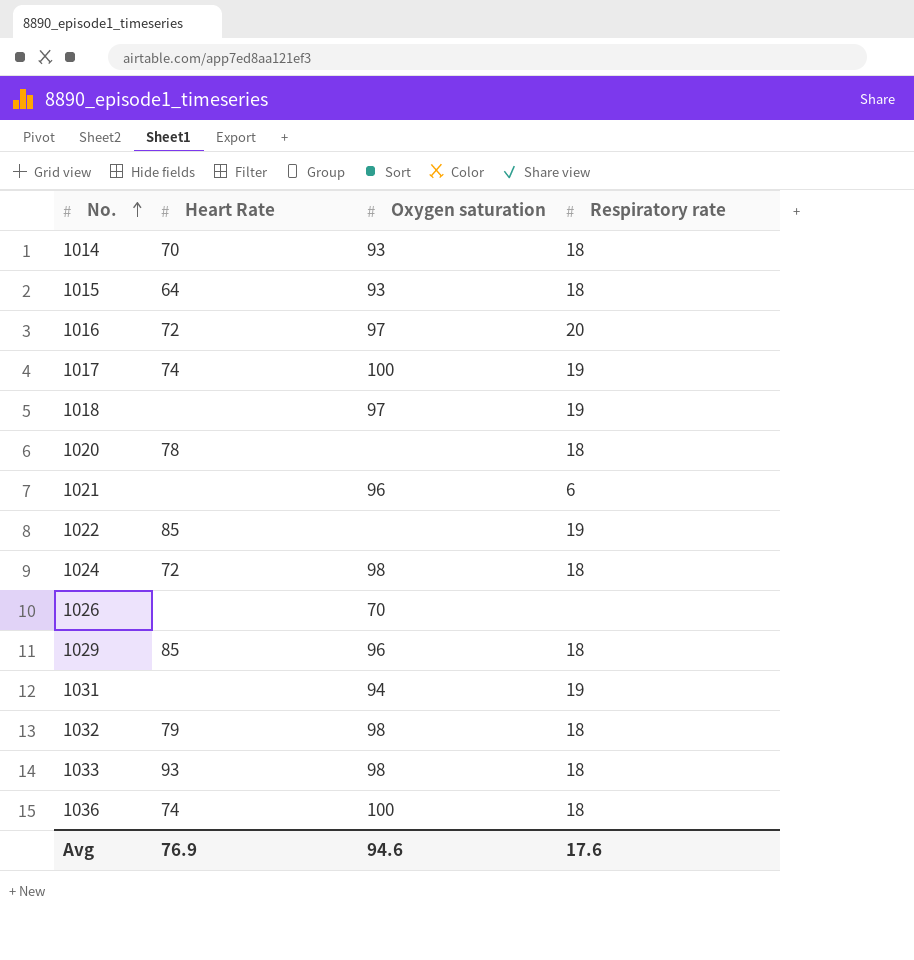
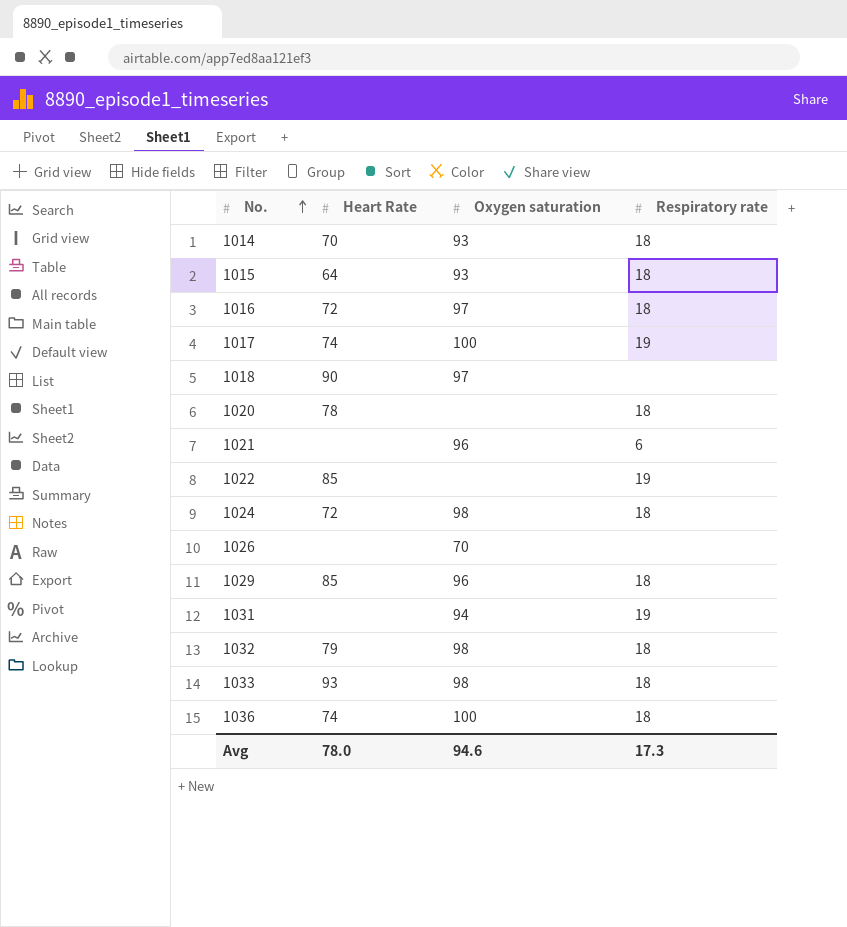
1016 | Respiratory rate: 20 -> 18
1018 | Heart Rate: none -> 90
1018 | Respiratory rate: 19 -> none
Avg | Heart Rate: 76.9 -> 78.0
Avg | Respiratory rate: 17.6 -> 17.3

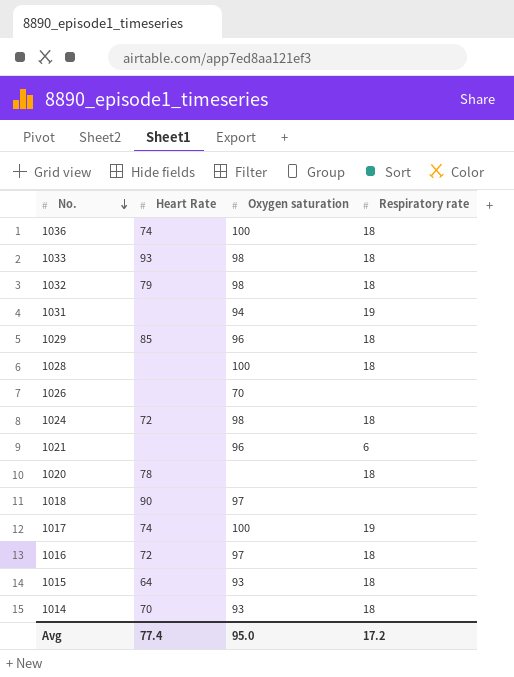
row order: No. ascending -> No. descending
row 1022: 85 | none | 19 -> none
row 1028: none -> none | 100 | 18
Avg | Heart Rate: 78.0 -> 77.4
Avg | Oxygen saturation: 94.6 -> 95.0
Avg | Respiratory rate: 17.3 -> 17.2

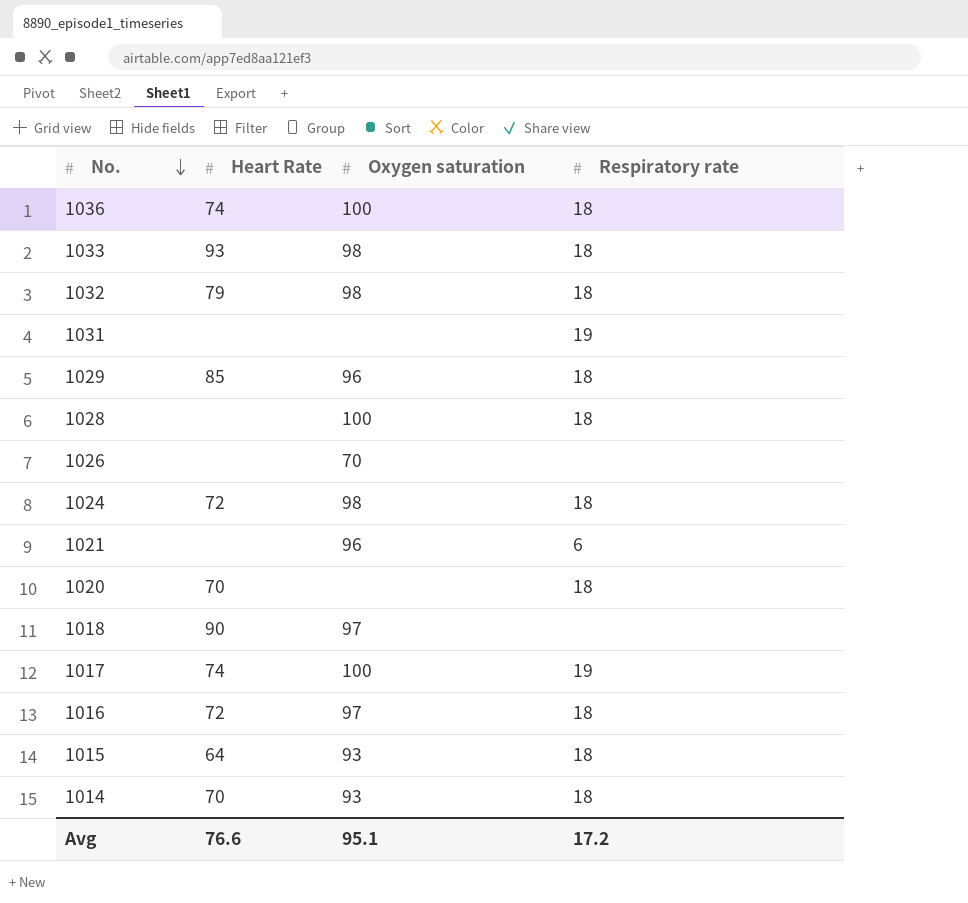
1031 | Oxygen saturation: 94 -> none
1020 | Heart Rate: 78 -> 70
Avg | Heart Rate: 77.4 -> 76.6
Avg | Oxygen saturation: 95.0 -> 95.1

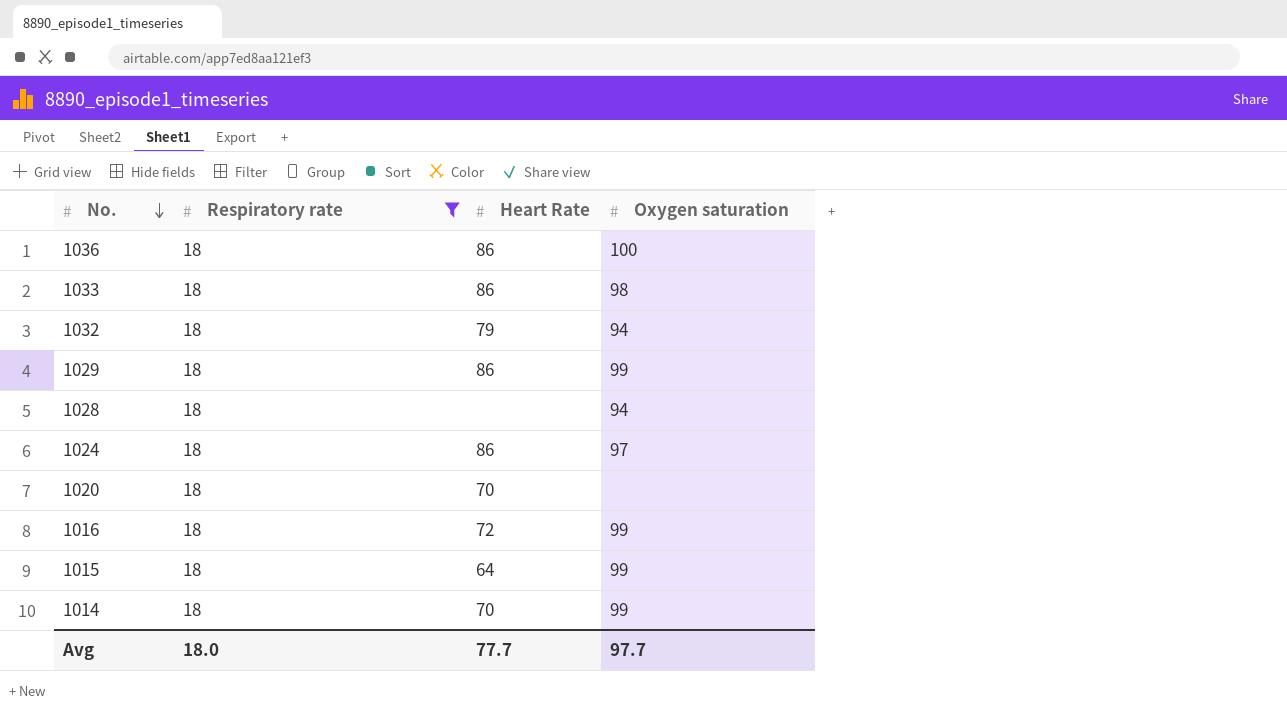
filter: none -> Respiratory rate = 18
column Respiratory rate | position: 4 -> 2
1036 | Heart Rate: 74 -> 86
1033 | Heart Rate: 93 -> 86
1032 | Oxygen saturation: 98 -> 94
1029 | Heart Rate: 85 -> 86
1029 | Oxygen saturation: 96 -> 99
1028 | Oxygen saturation: 100 -> 94
1024 | Heart Rate: 72 -> 86
1024 | Oxygen saturation: 98 -> 97
1016 | Oxygen saturation: 97 -> 99
1015 | Oxygen saturation: 93 -> 99
1014 | Oxygen saturation: 93 -> 99
Avg | Respiratory rate: 17.2 -> 18.0
Avg | Heart Rate: 76.6 -> 77.7
Avg | Oxygen saturation: 95.1 -> 97.7

